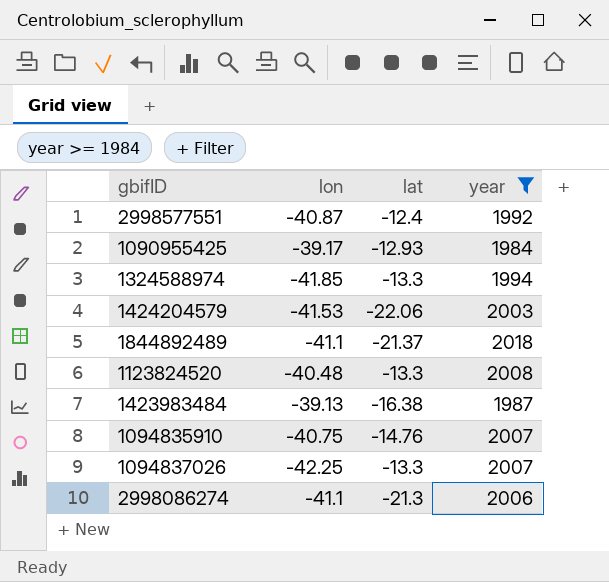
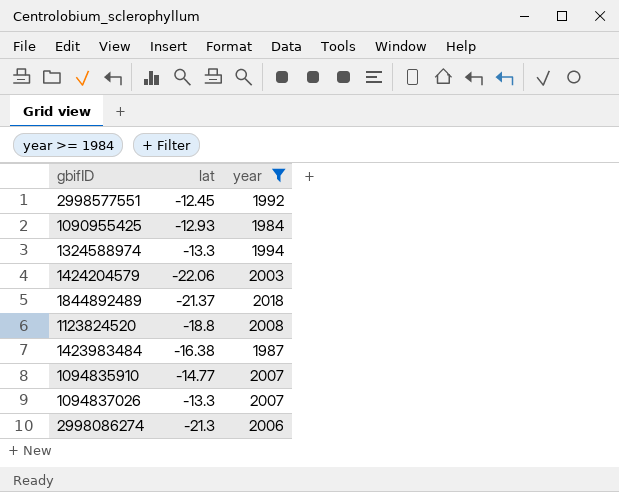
column lon | position: 2 -> none
2998577551 | lat: -12.4 -> -12.45
1123824520 | lat: -13.3 -> -18.8
1094835910 | lat: -14.76 -> -14.77

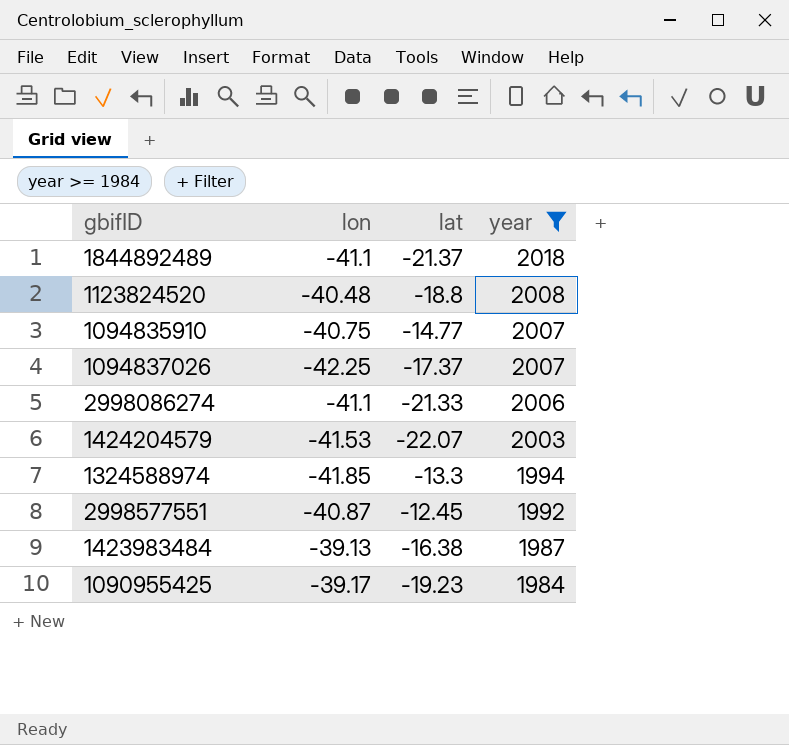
row order: none -> year descending
column lon | position: none -> 2
1094837026 | lat: -13.3 -> -17.37
2998086274 | lat: -21.3 -> -21.33
1424204579 | lat: -22.06 -> -22.07
1090955425 | lat: -12.93 -> -19.23

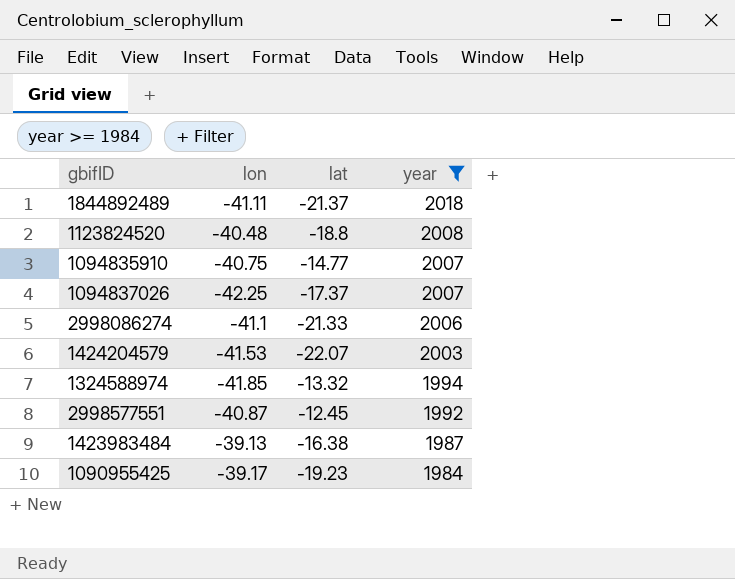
1844892489 | lon: -41.1 -> -41.11
1324588974 | lat: -13.3 -> -13.32

